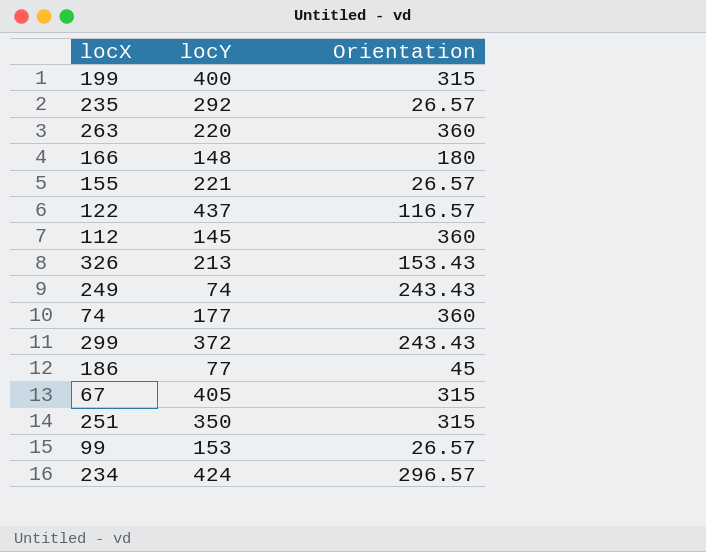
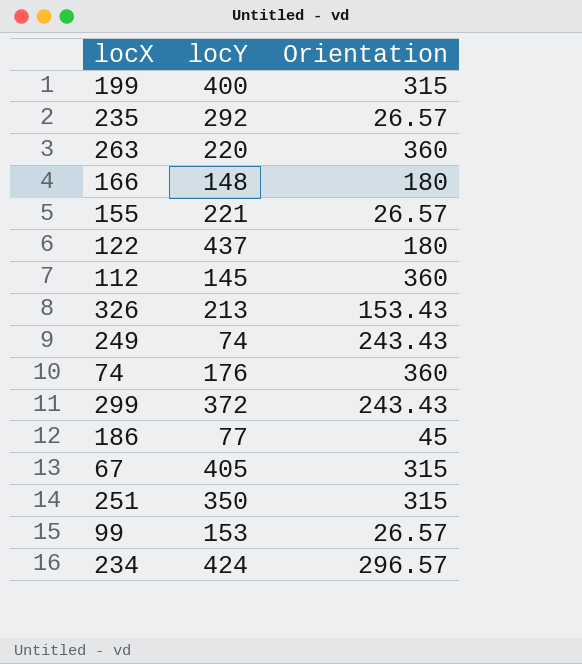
122 | Orientation: 116.57 -> 180
74 | locY: 177 -> 176

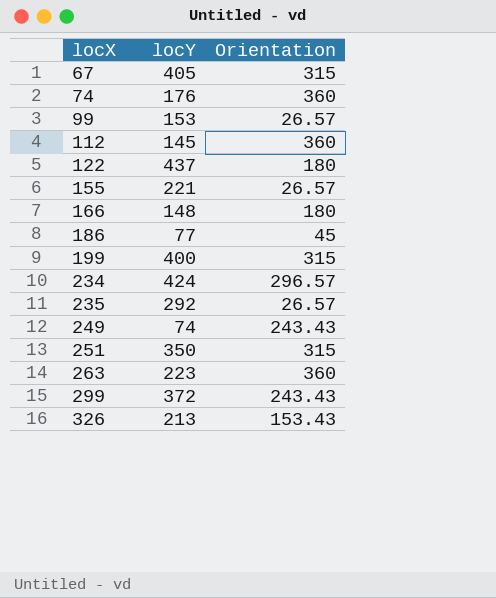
row order: none -> locX ascending
263 | locY: 220 -> 223

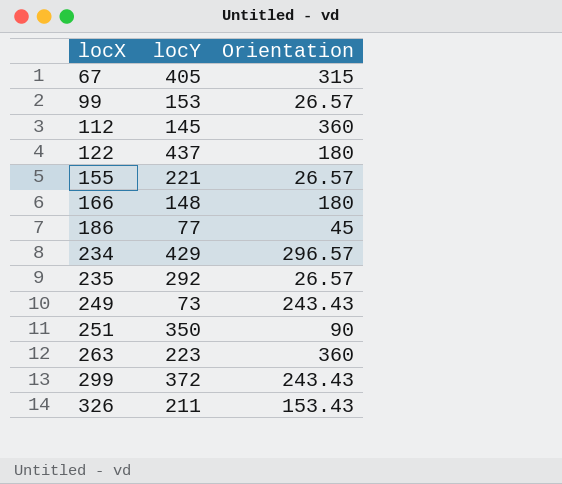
row 74: 176 | 360 -> none
row 199: 400 | 315 -> none
234 | locY: 424 -> 429
249 | locY: 74 -> 73
251 | Orientation: 315 -> 90
326 | locY: 213 -> 211

